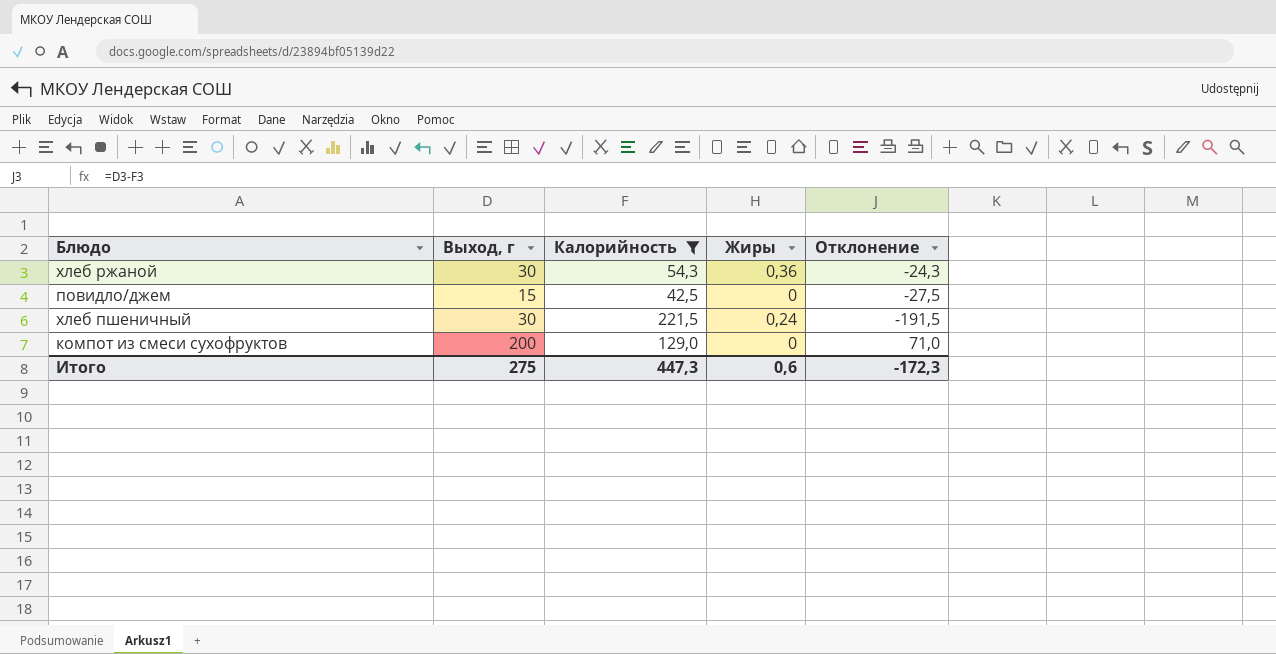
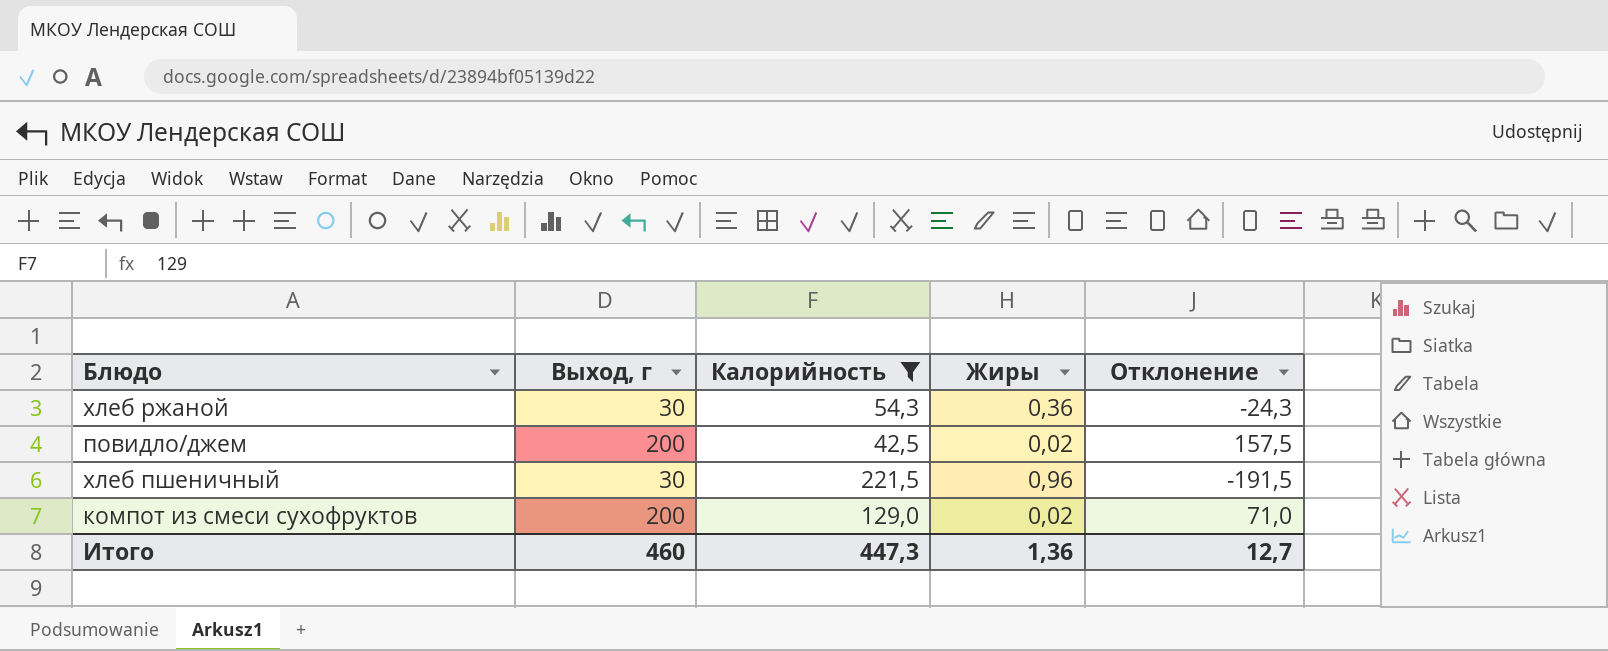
повидло/джем | Выход, г: 15 -> 200
повидло/джем | Жиры: 0 -> 0,02
повидло/джем | Отклонение: -27,5 -> 157,5
хлеб пшеничный | Жиры: 0,24 -> 0,96
компот из смеси сухофруктов | Жиры: 0 -> 0,02
Итого | Выход, г: 275 -> 460
Итого | Жиры: 0,6 -> 1,36
Итого | Отклонение: -172,3 -> 12,7

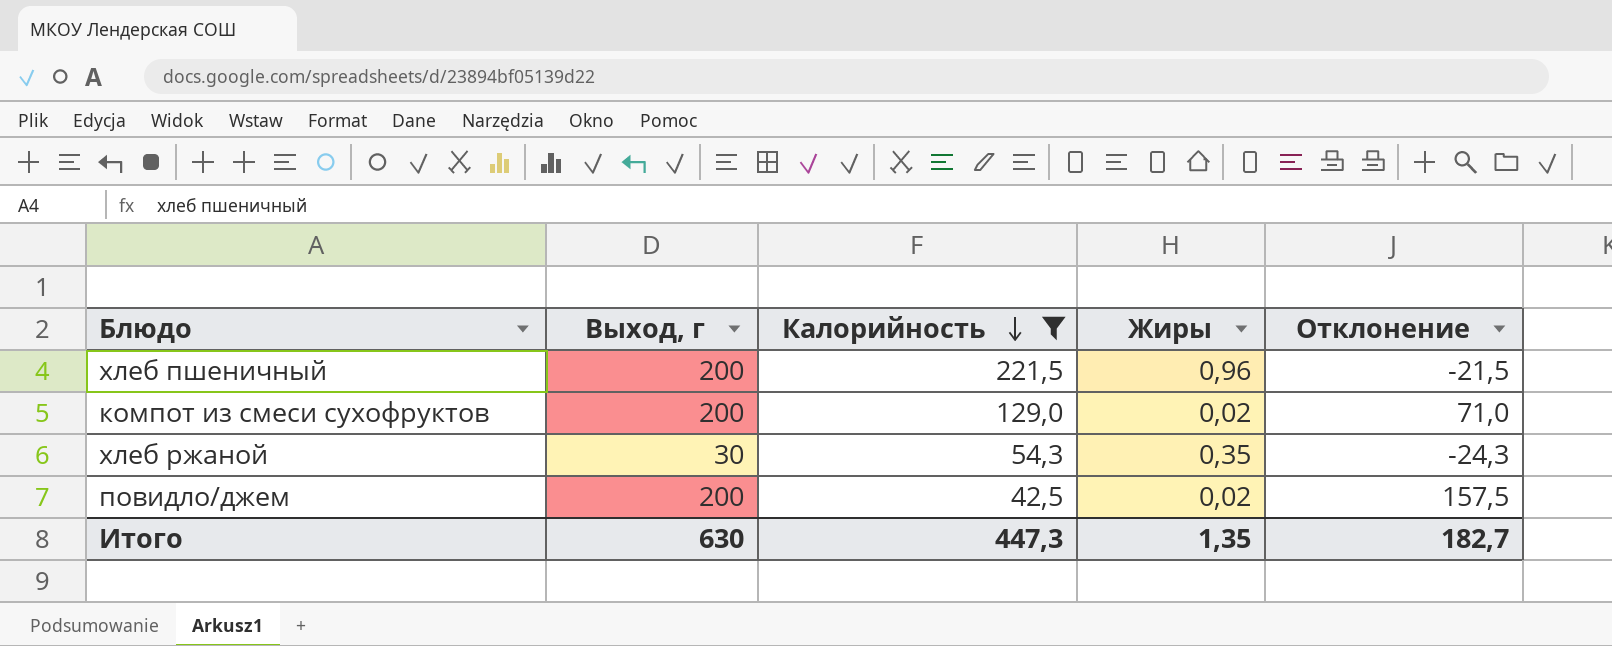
row order: none -> Калорийность descending
хлеб пшеничный | Выход, г: 30 -> 200
хлеб пшеничный | Отклонение: -191,5 -> -21,5
хлеб ржаной | Жиры: 0,36 -> 0,35
Итого | Выход, г: 460 -> 630
Итого | Жиры: 1,36 -> 1,35
Итого | Отклонение: 12,7 -> 182,7

